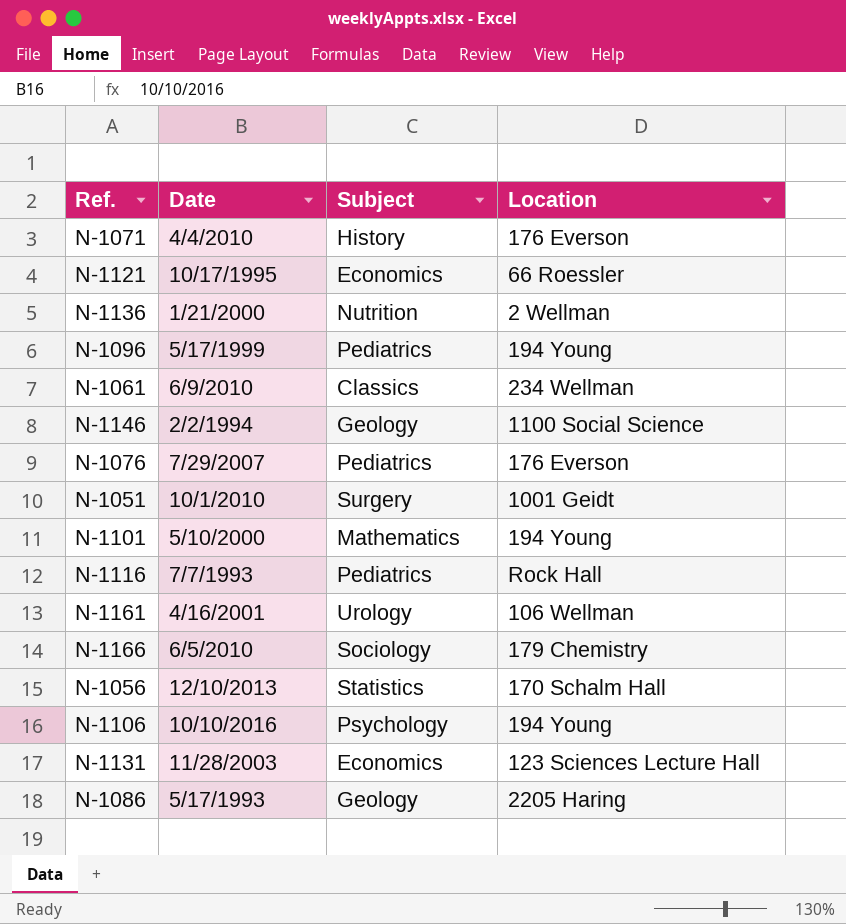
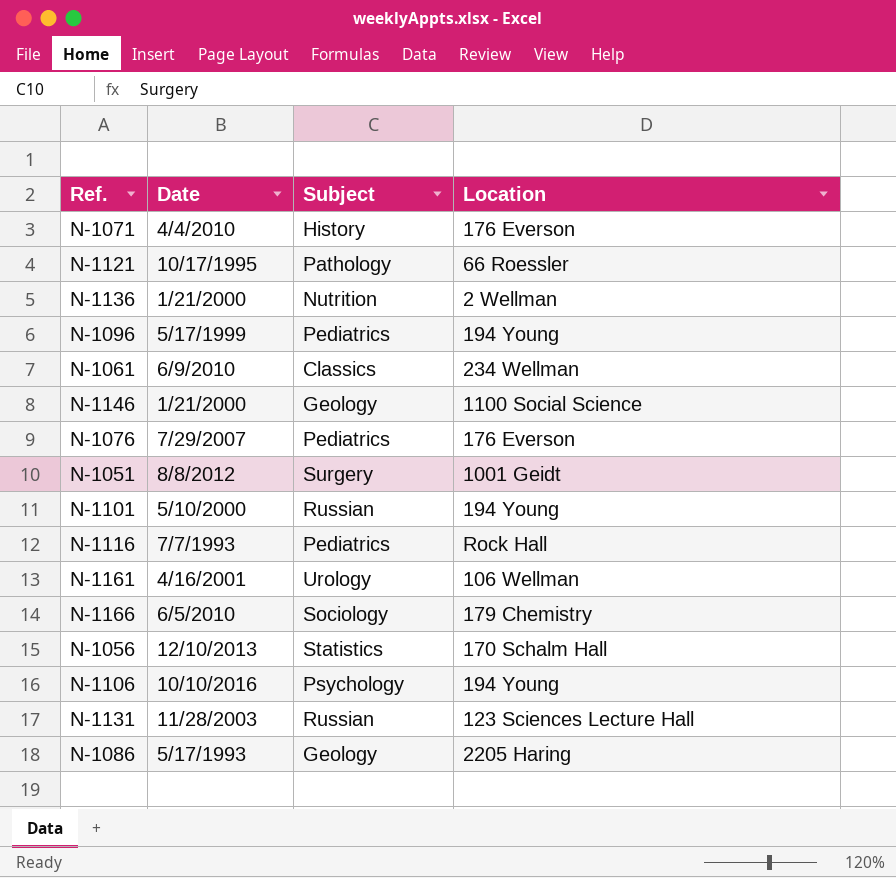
N-1121 | Subject: Economics -> Pathology
N-1146 | Date: 2/2/1994 -> 1/21/2000
N-1051 | Date: 10/1/2010 -> 8/8/2012
N-1101 | Subject: Mathematics -> Russian
N-1131 | Subject: Economics -> Russian

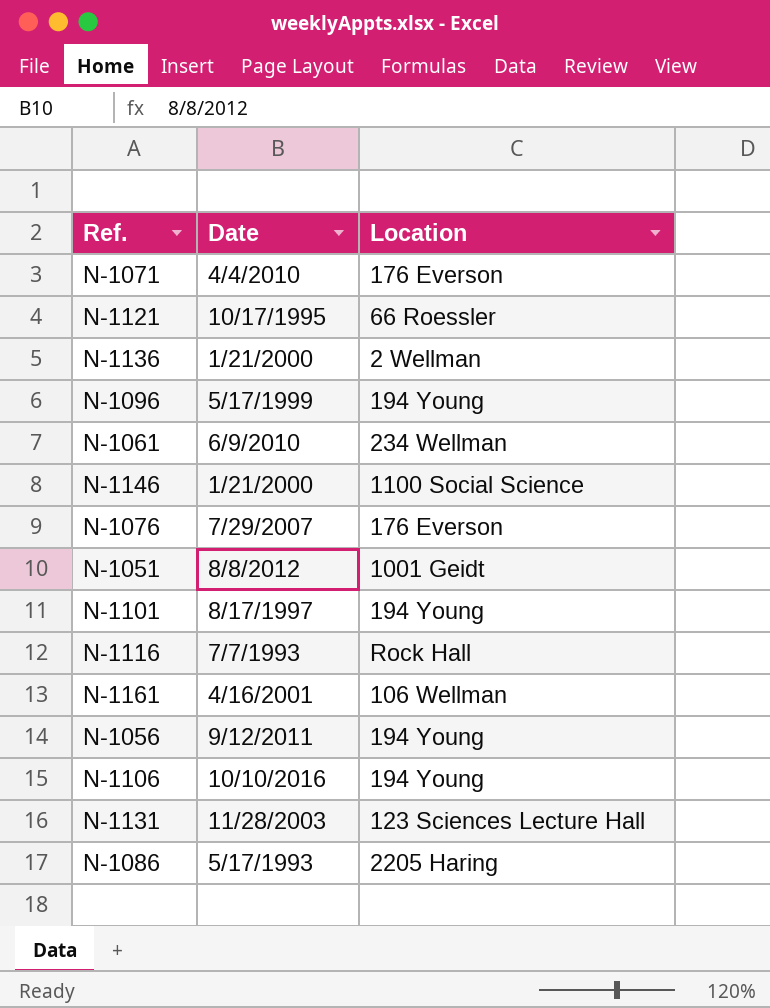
column Subject | position: 3 -> none
row N-1166: 6/5/2010 | Sociology | 179 Chemistry -> none
N-1101 | Date: 5/10/2000 -> 8/17/1997
N-1056 | Date: 12/10/2013 -> 9/12/2011
N-1056 | Location: 170 Schalm Hall -> 194 Young

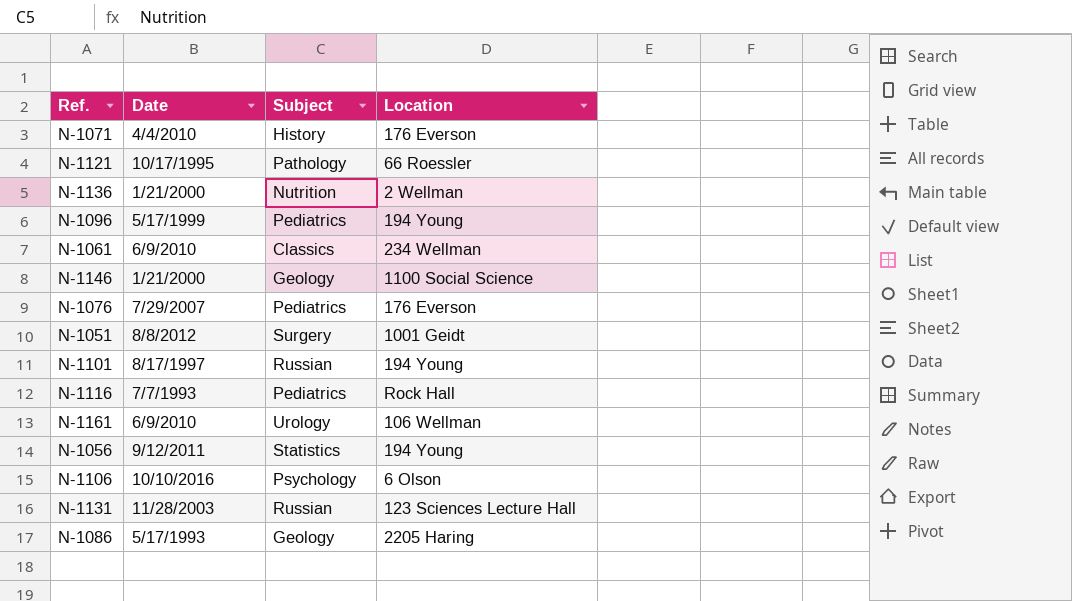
column Subject | position: none -> 3
N-1161 | Date: 4/16/2001 -> 6/9/2010
N-1106 | Location: 194 Young -> 6 Olson

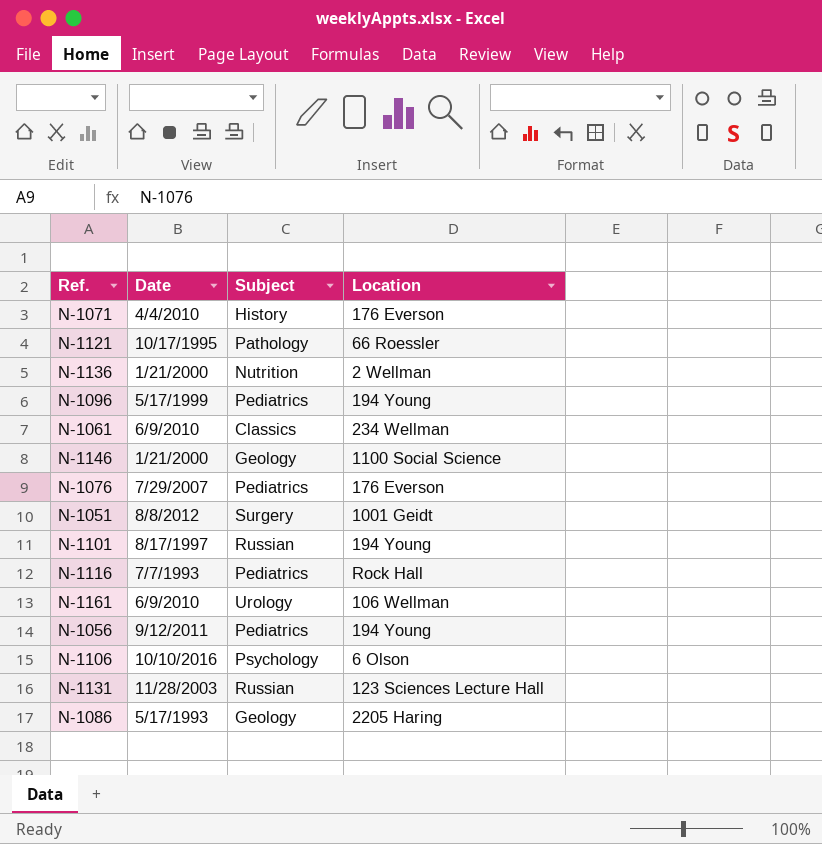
N-1056 | Subject: Statistics -> Pediatrics

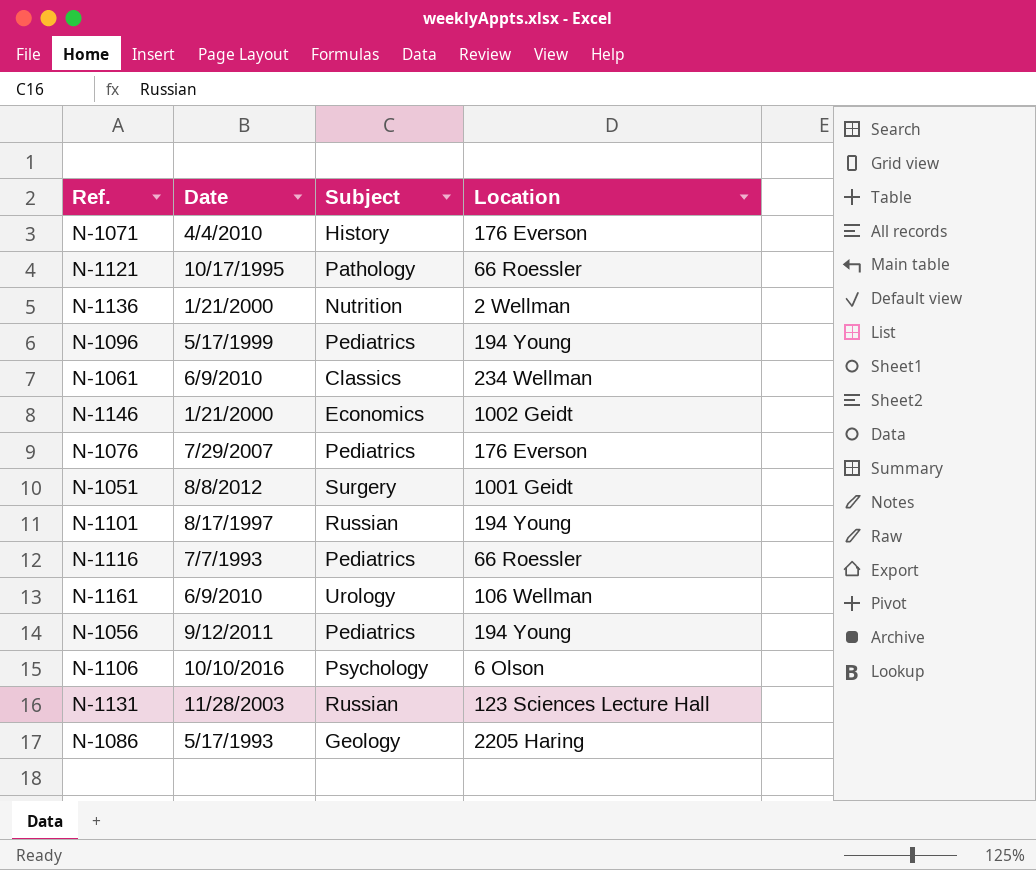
N-1146 | Subject: Geology -> Economics
N-1146 | Location: 1100 Social Science -> 1002 Geidt
N-1116 | Location: Rock Hall -> 66 Roessler

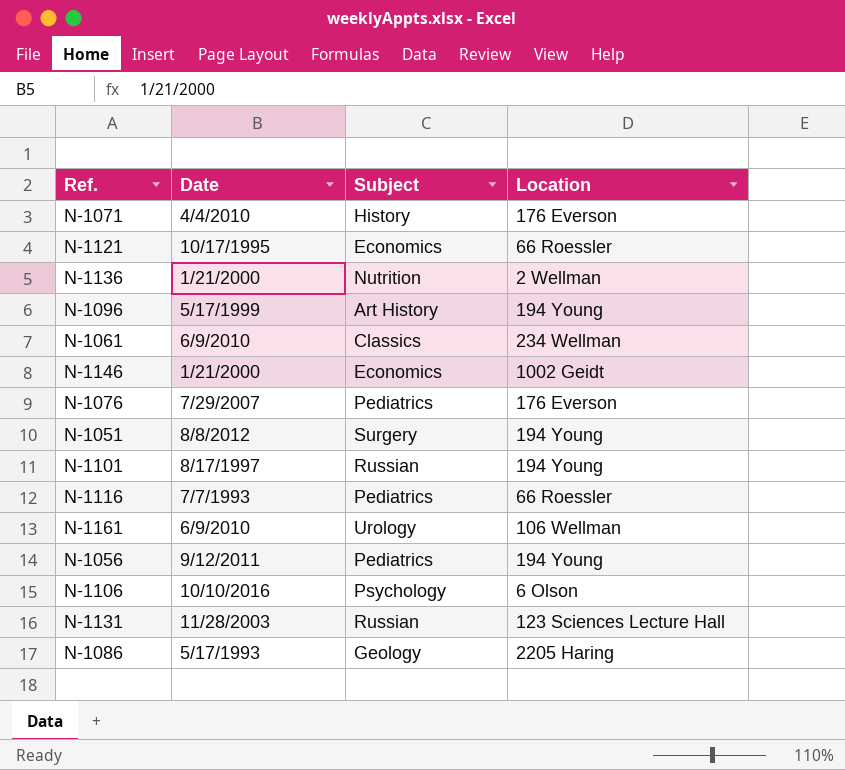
N-1121 | Subject: Pathology -> Economics
N-1096 | Subject: Pediatrics -> Art History
N-1051 | Location: 1001 Geidt -> 194 Young

